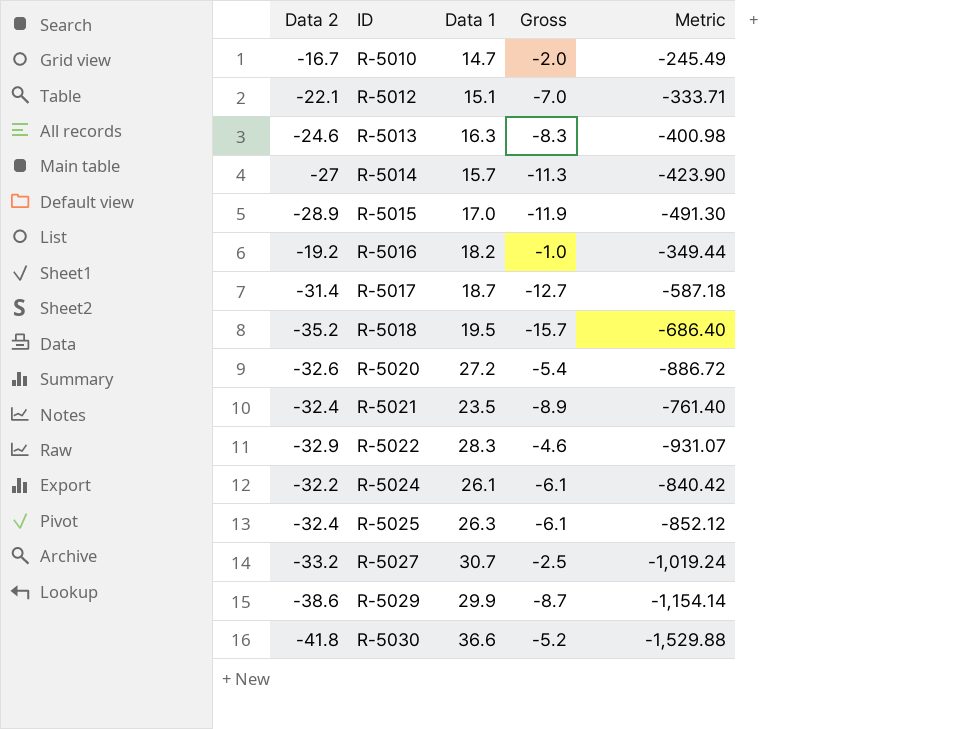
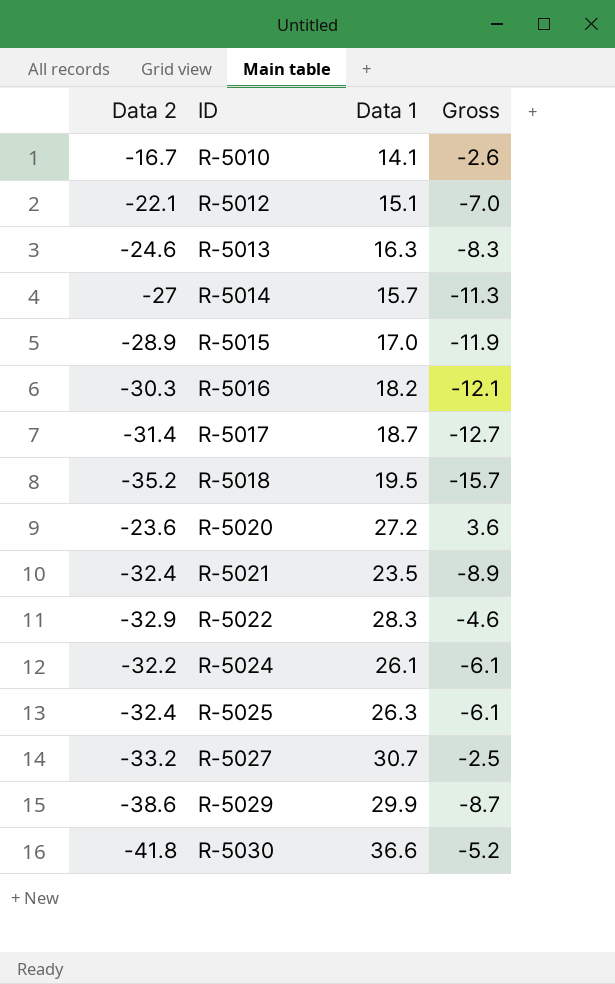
column Metric | formula: [Data 2] * [Data 1] -> none
R-5010 | Data 1: 14.7 -> 14.1
R-5010 | Gross: -2.0 -> -2.6
R-5016 | Data 2: -19.2 -> -30.3
R-5016 | Gross: -1.0 -> -12.1
R-5020 | Data 2: -32.6 -> -23.6
R-5020 | Gross: -5.4 -> 3.6

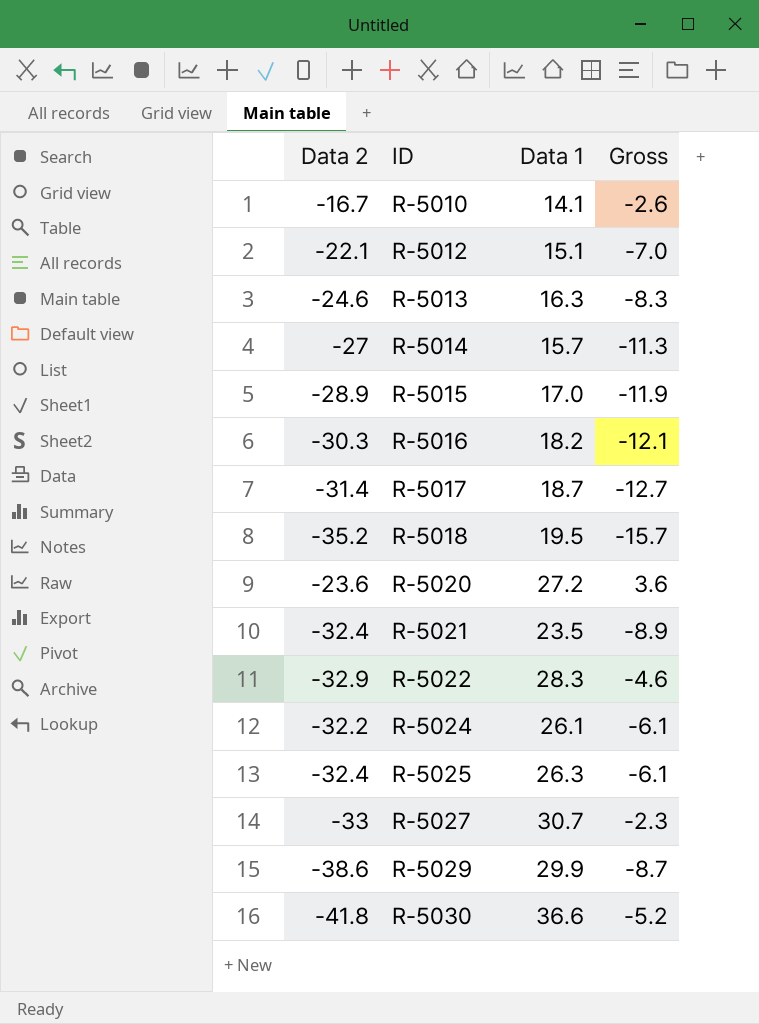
R-5027 | Data 2: -33.2 -> -33
R-5027 | Gross: -2.5 -> -2.3

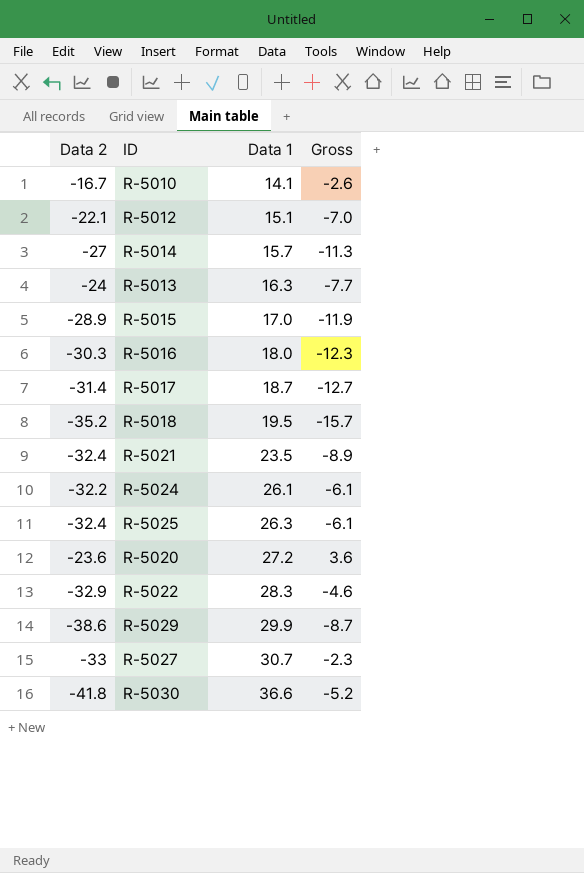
row order: ID ascending -> Data 1 ascending
R-5013 | Data 2: -24.6 -> -24
R-5013 | Gross: -8.3 -> -7.7
R-5016 | Data 1: 18.2 -> 18.0
R-5016 | Gross: -12.1 -> -12.3

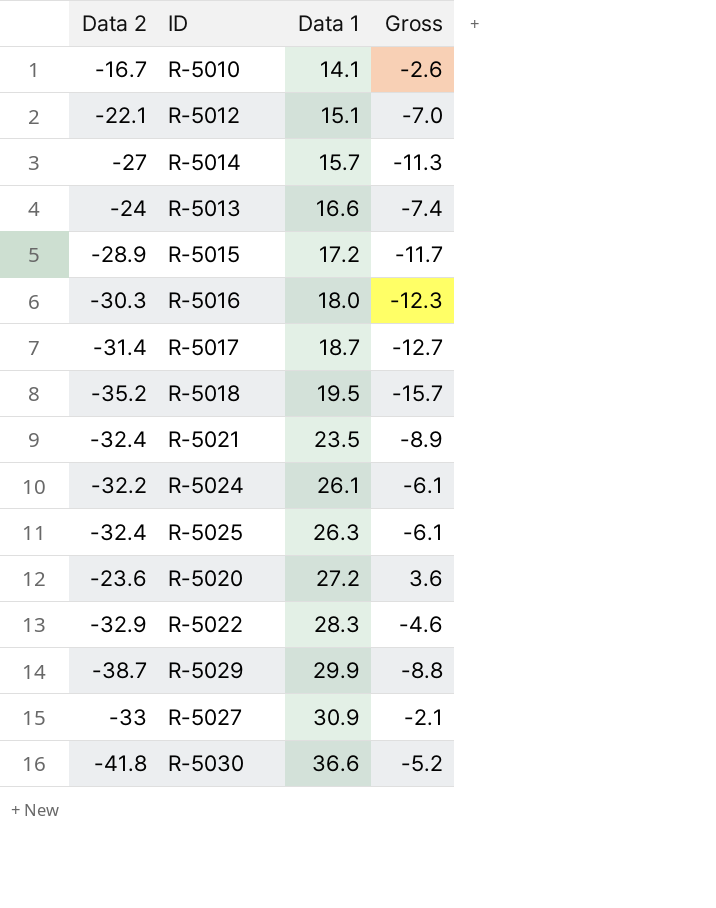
R-5013 | Data 1: 16.3 -> 16.6
R-5013 | Gross: -7.7 -> -7.4
R-5015 | Data 1: 17.0 -> 17.2
R-5015 | Gross: -11.9 -> -11.7
R-5029 | Data 2: -38.6 -> -38.7
R-5029 | Gross: -8.7 -> -8.8
R-5027 | Data 1: 30.7 -> 30.9
R-5027 | Gross: -2.3 -> -2.1

